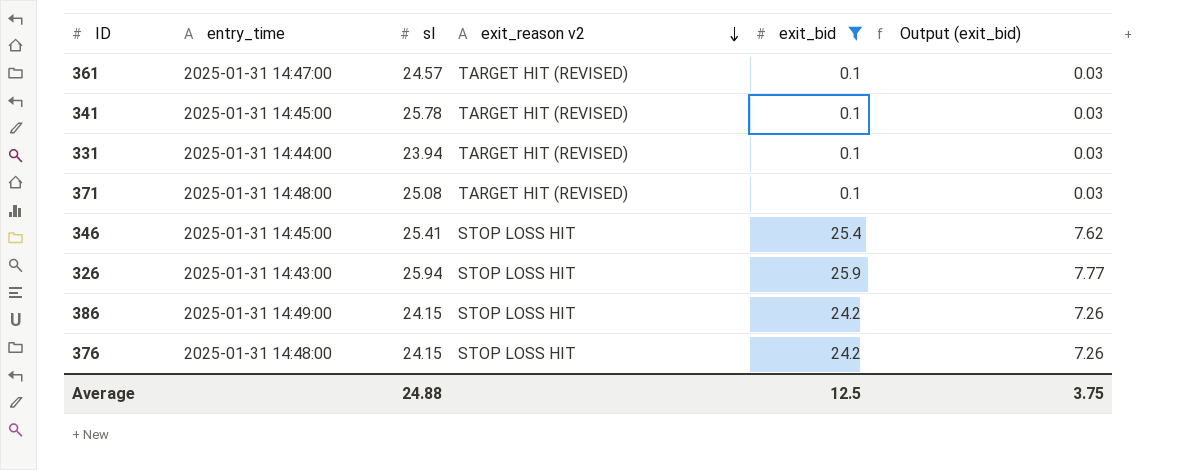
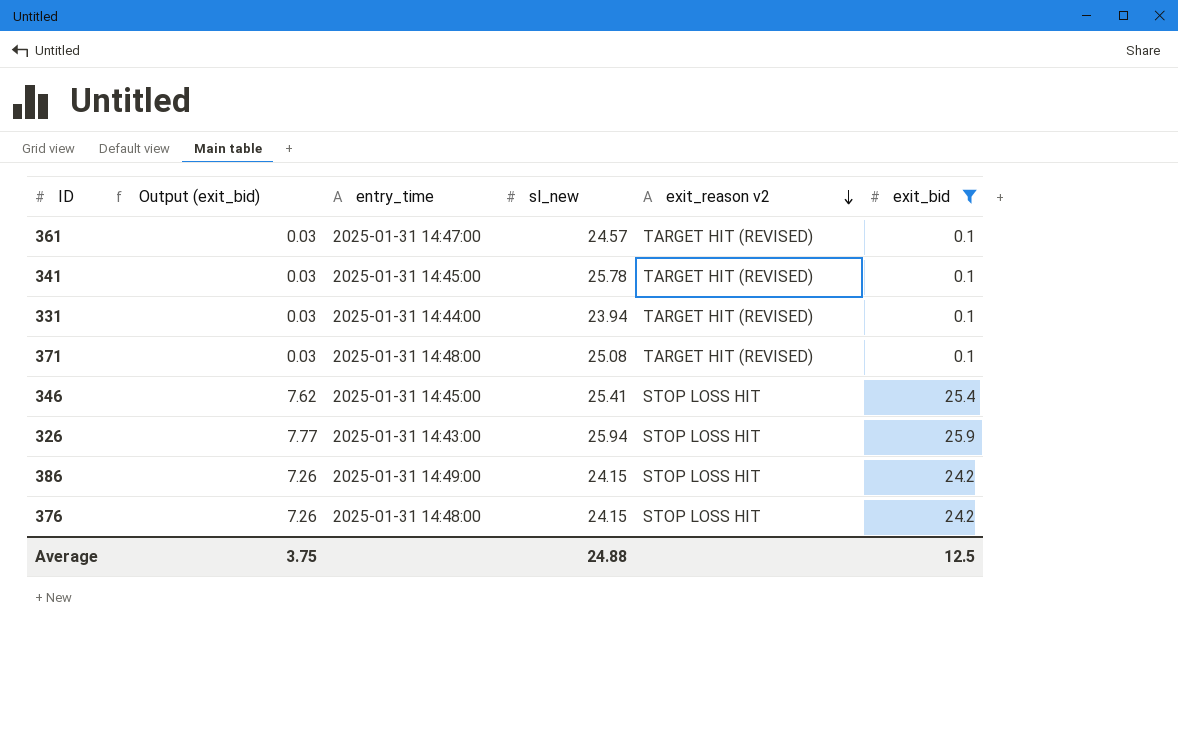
column Output (exit_bid) | position: 6 -> 2
column name: sl -> sl_new

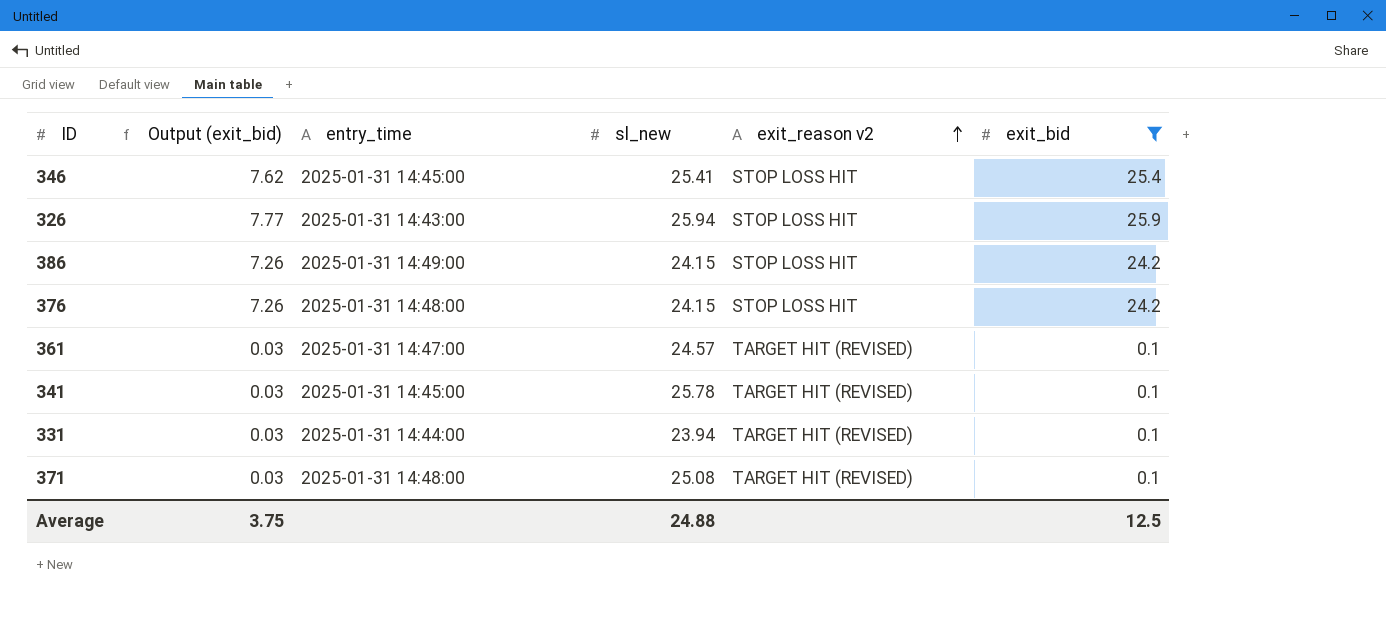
row order: exit_reason v2 descending -> exit_reason v2 ascending

